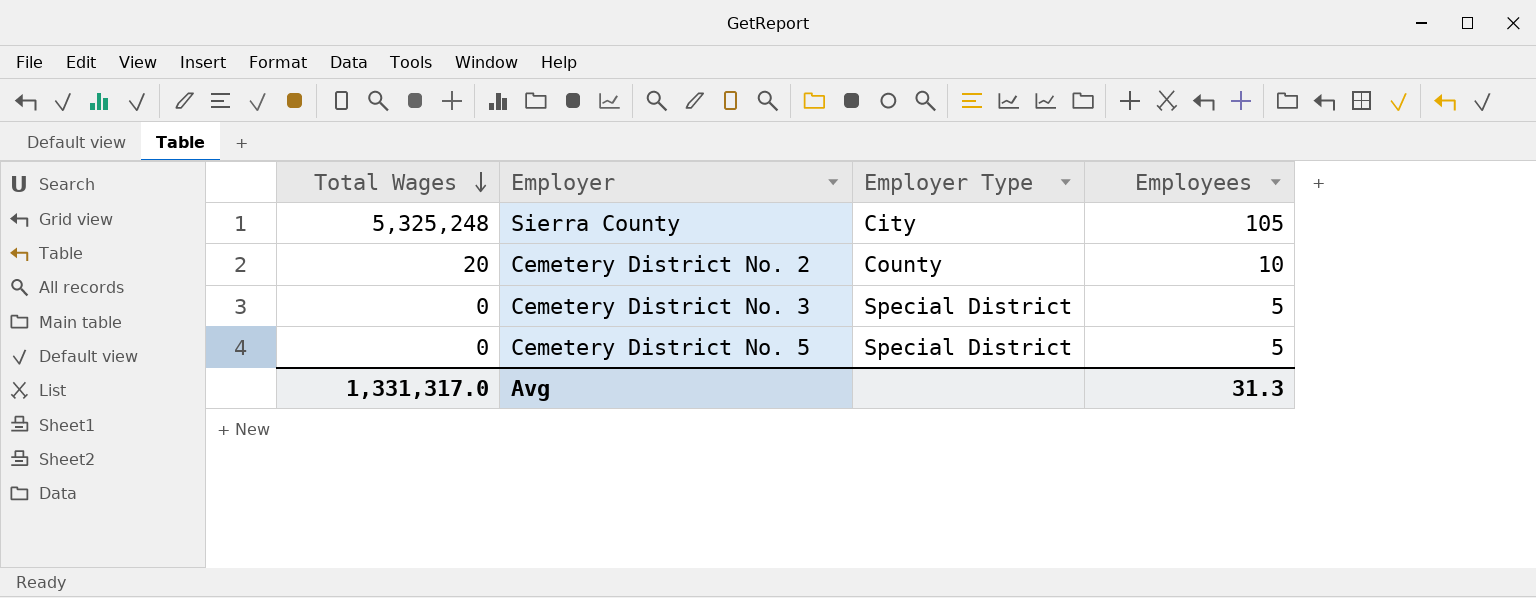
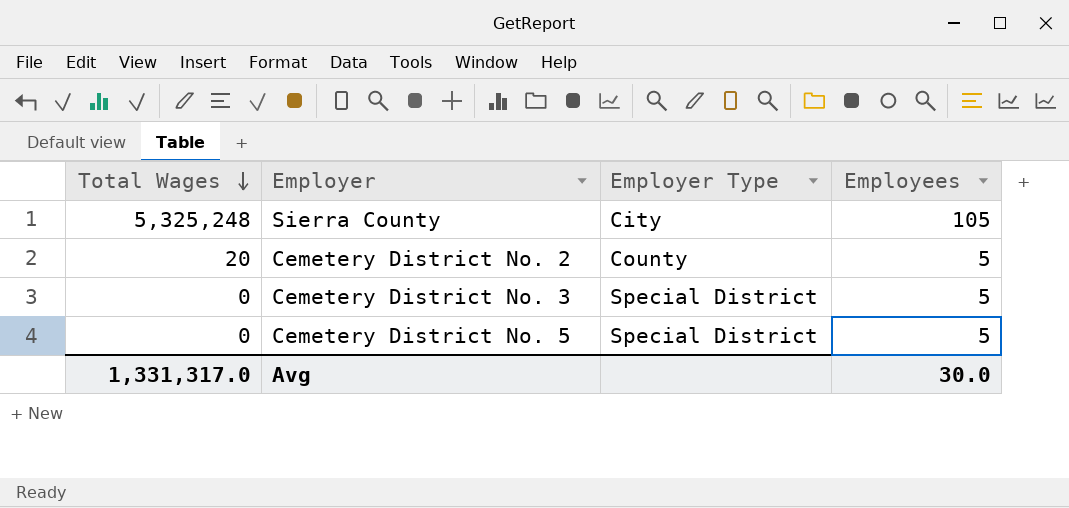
Cemetery District No. 2 | Employees: 10 -> 5
Avg | Employees: 31.3 -> 30.0

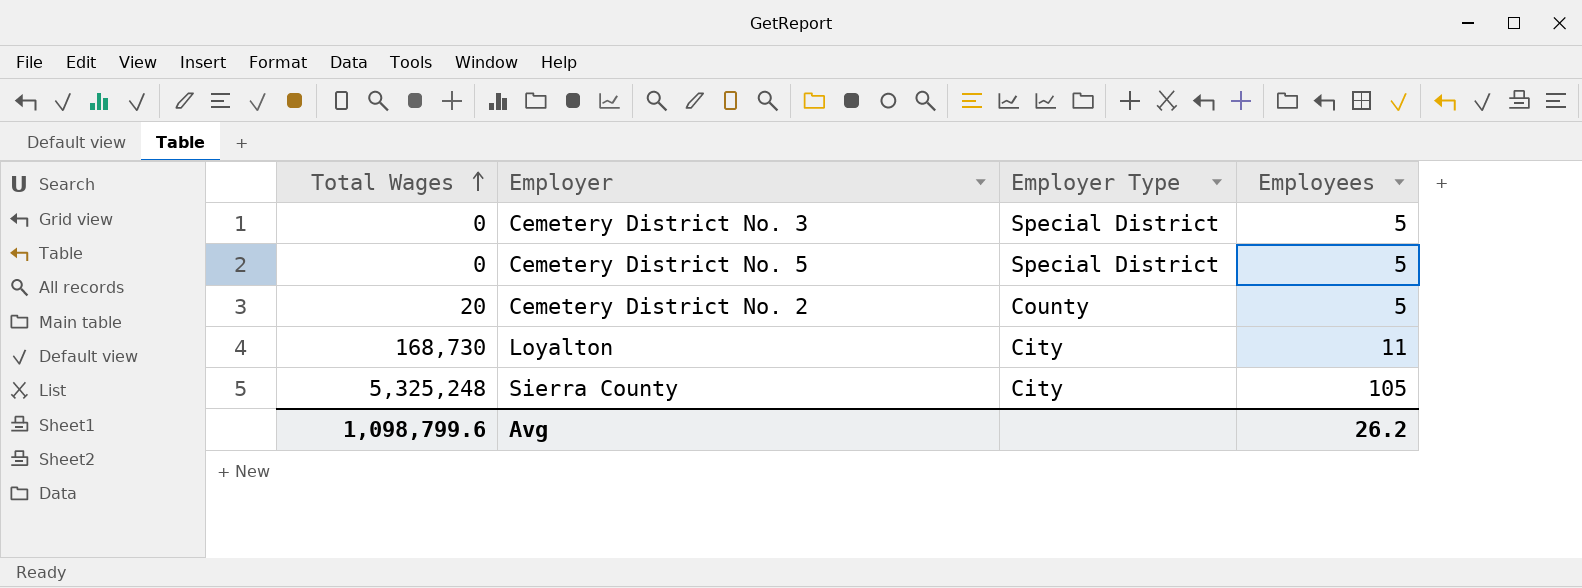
row order: Total Wages descending -> Total Wages ascending
row Loyalton: none -> 168,730 | City | 11
Avg | Total Wages: 1,331,317.0 -> 1,098,799.6
Avg | Employees: 30.0 -> 26.2

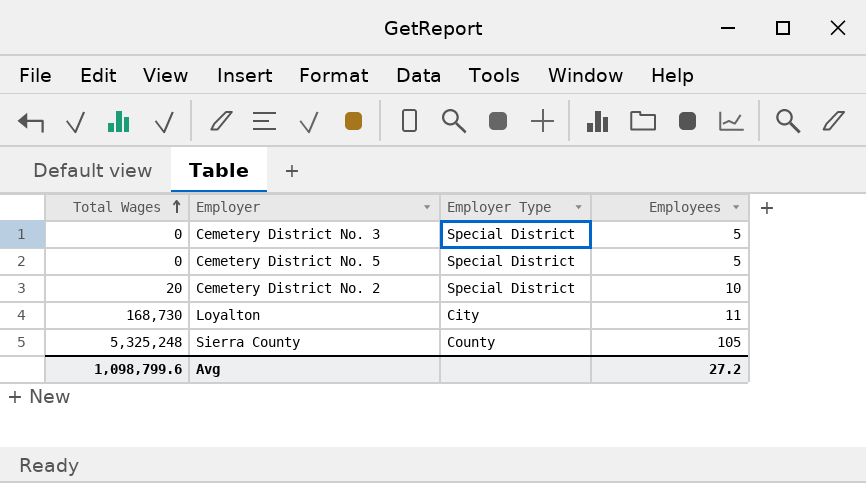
Cemetery District No. 2 | Employer Type: County -> Special District
Cemetery District No. 2 | Employees: 5 -> 10
Sierra County | Employer Type: City -> County
Avg | Employees: 26.2 -> 27.2

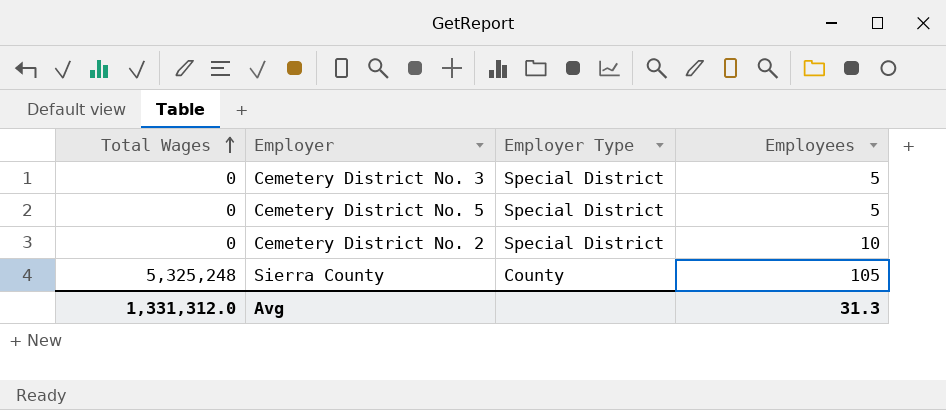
row Loyalton: 168,730 | City | 11 -> none
Cemetery District No. 2 | Total Wages: 20 -> 0
Avg | Total Wages: 1,098,799.6 -> 1,331,312.0
Avg | Employees: 27.2 -> 31.3

